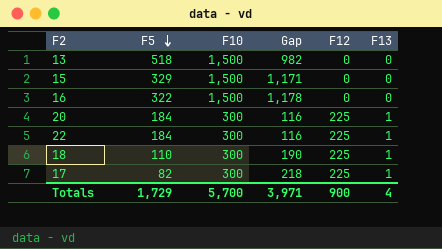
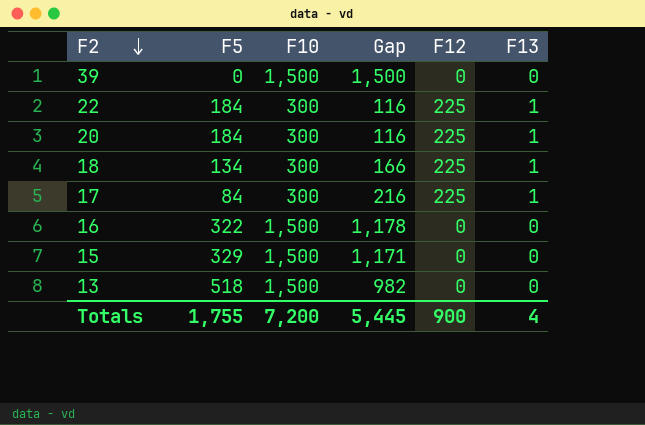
row order: F5 descending -> F2 descending
row 39: none -> 0 | 1,500 | 1,500 | 0 | 0
18 | F5: 110 -> 134
18 | Gap: 190 -> 166
17 | F5: 82 -> 84
17 | Gap: 218 -> 216
Totals | F5: 1,729 -> 1,755
Totals | F10: 5,700 -> 7,200
Totals | Gap: 3,971 -> 5,445

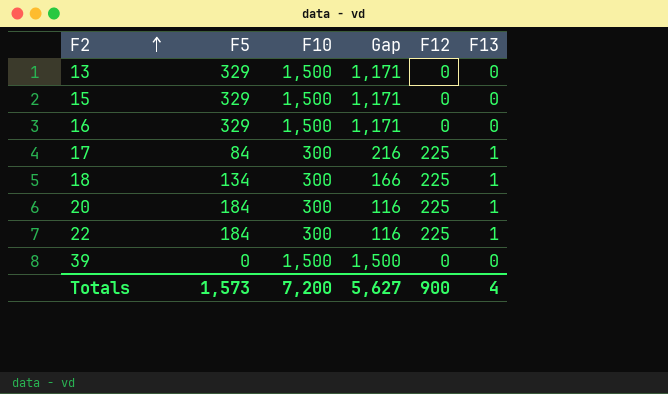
row order: F2 descending -> F2 ascending
13 | F5: 518 -> 329
13 | Gap: 982 -> 1,171
16 | F5: 322 -> 329
16 | Gap: 1,178 -> 1,171
Totals | F5: 1,755 -> 1,573
Totals | Gap: 5,445 -> 5,627

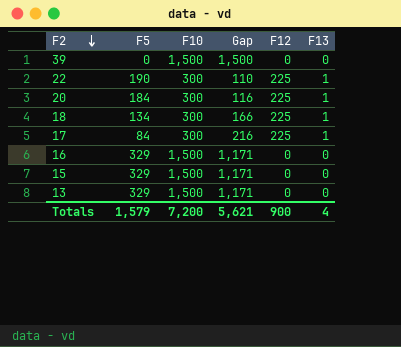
row order: F2 ascending -> F2 descending
22 | F5: 184 -> 190
22 | Gap: 116 -> 110
Totals | F5: 1,573 -> 1,579
Totals | Gap: 5,627 -> 5,621

